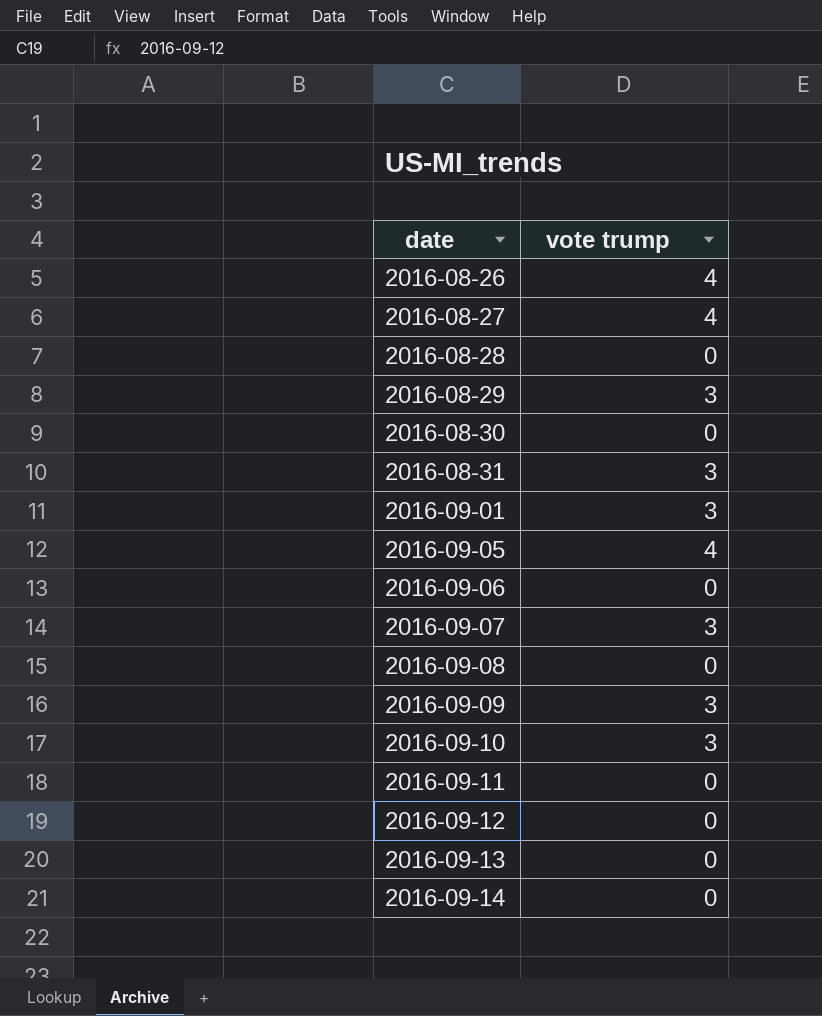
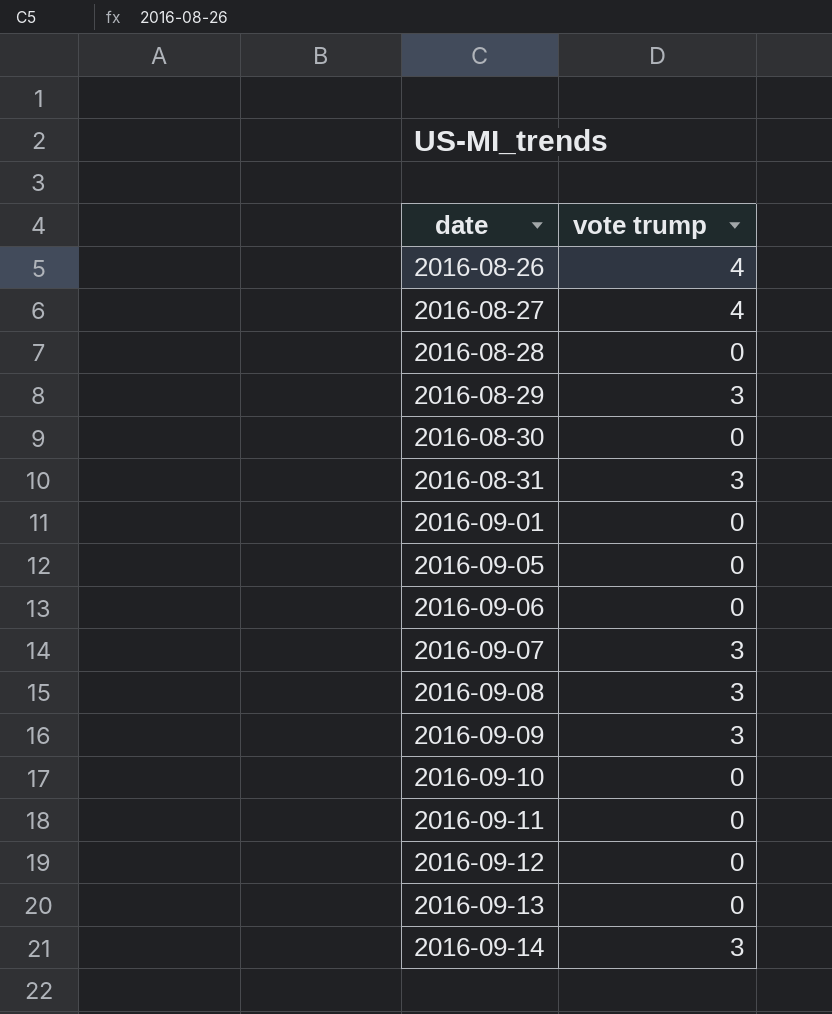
2016-09-01 | vote trump: 3 -> 0
2016-09-05 | vote trump: 4 -> 0
2016-09-08 | vote trump: 0 -> 3
2016-09-10 | vote trump: 3 -> 0
2016-09-14 | vote trump: 0 -> 3

